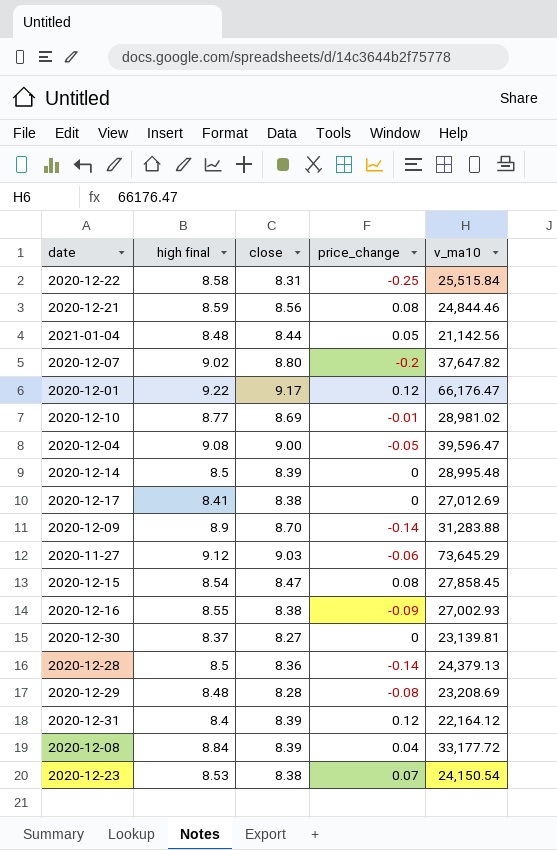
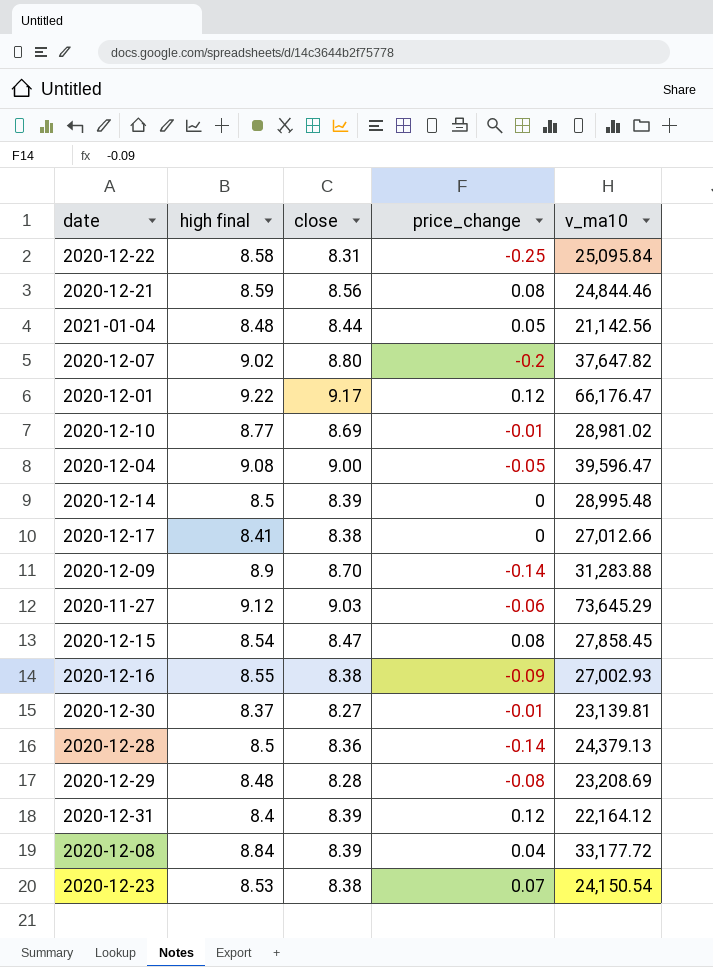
2020-12-22 | v_ma10: 25,515.84 -> 25,095.84
2020-12-17 | v_ma10: 27,012.69 -> 27,012.66
2020-12-30 | price_change: 0 -> -0.01

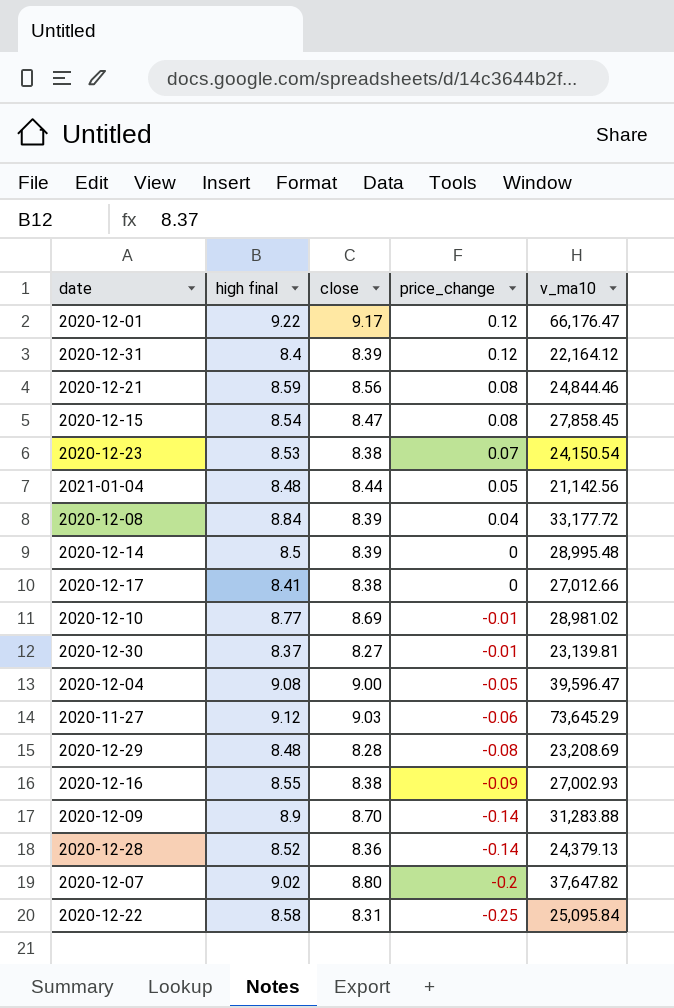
row order: none -> price_change descending
2020-12-28 | high final: 8.5 -> 8.52

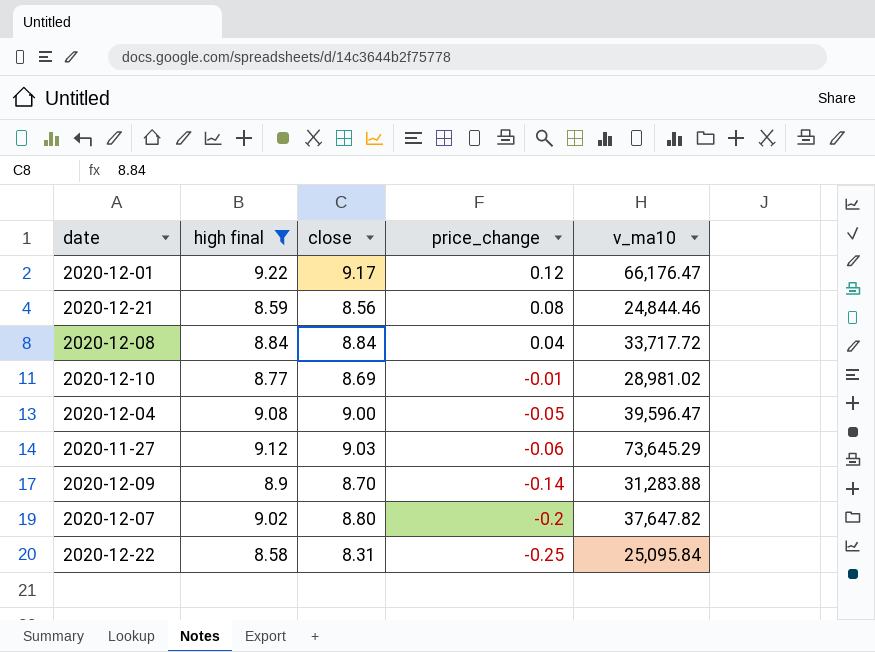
filter: none -> high final >= 8.58
2020-12-08 | close: 8.39 -> 8.84
2020-12-08 | v_ma10: 33,177.72 -> 33,717.72

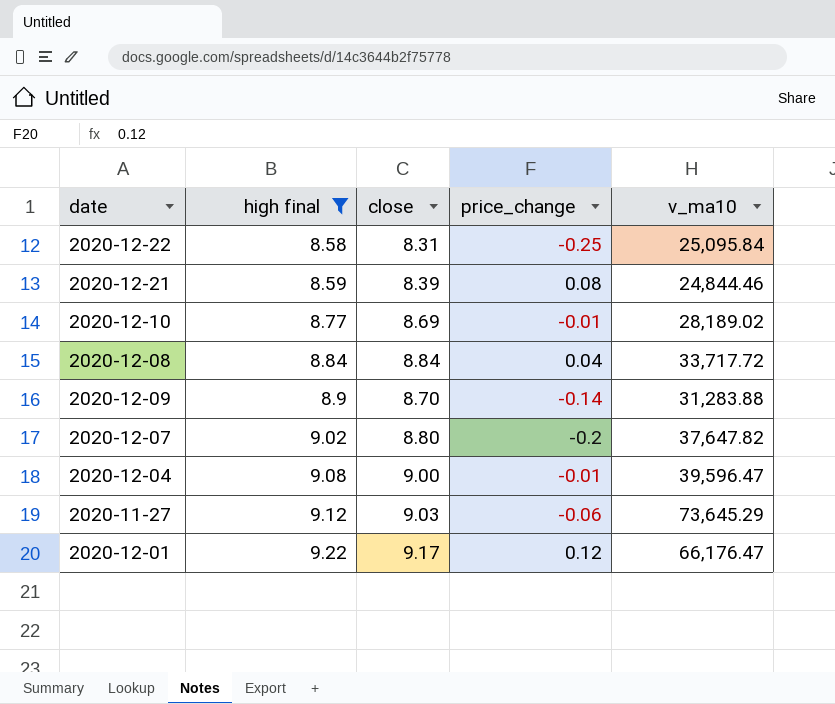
row order: price_change descending -> high final ascending
2020-12-21 | close: 8.56 -> 8.39
2020-12-10 | v_ma10: 28,981.02 -> 28,189.02
2020-12-04 | price_change: -0.05 -> -0.01

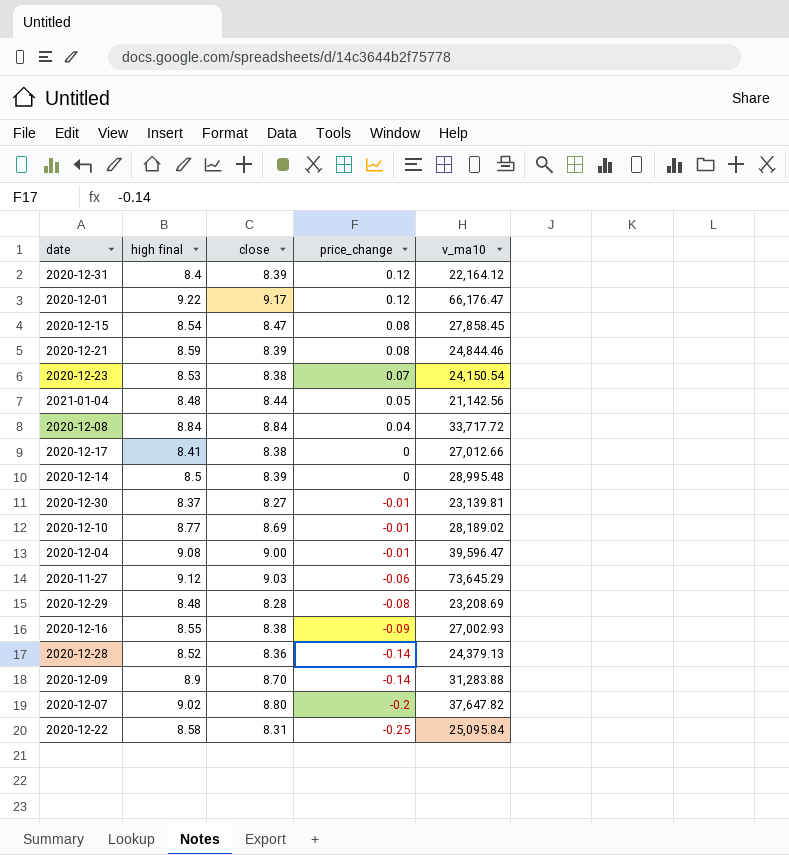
filter: high final >= 8.58 -> none
row order: high final ascending -> price_change descending

